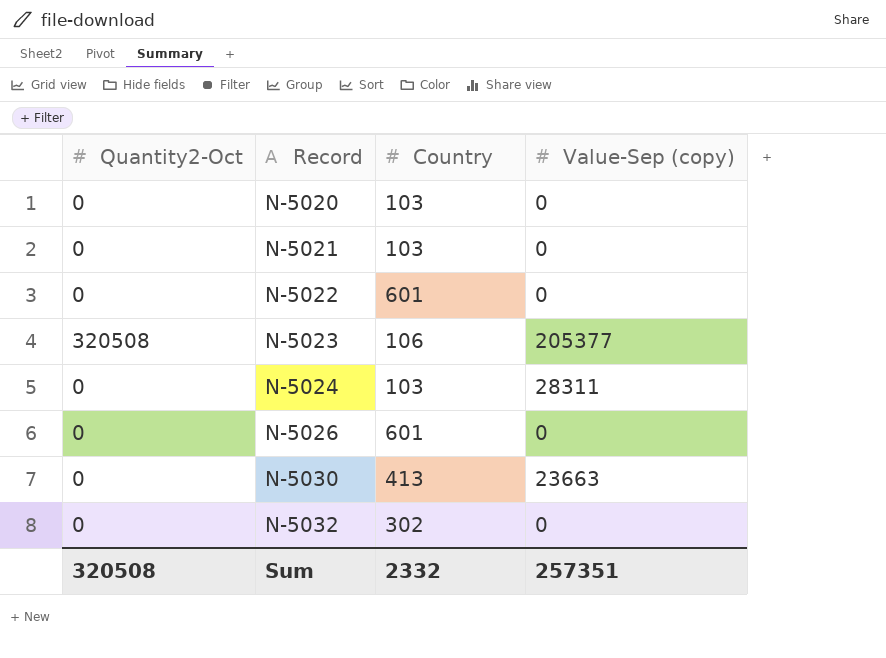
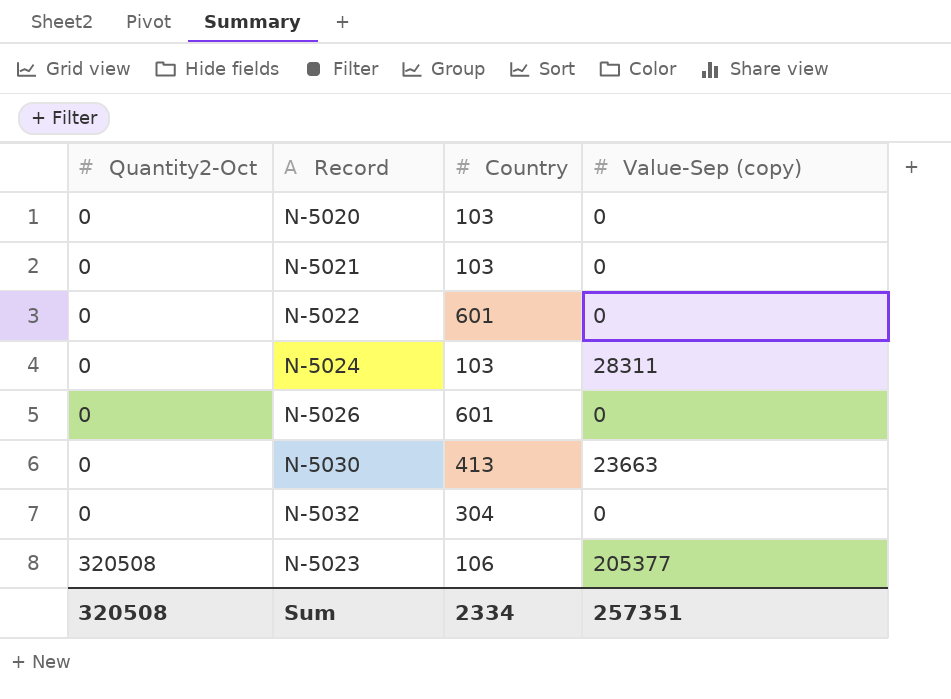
row order: Record ascending -> Quantity2-Oct ascending
N-5032 | Country: 302 -> 304
Sum | Country: 2332 -> 2334

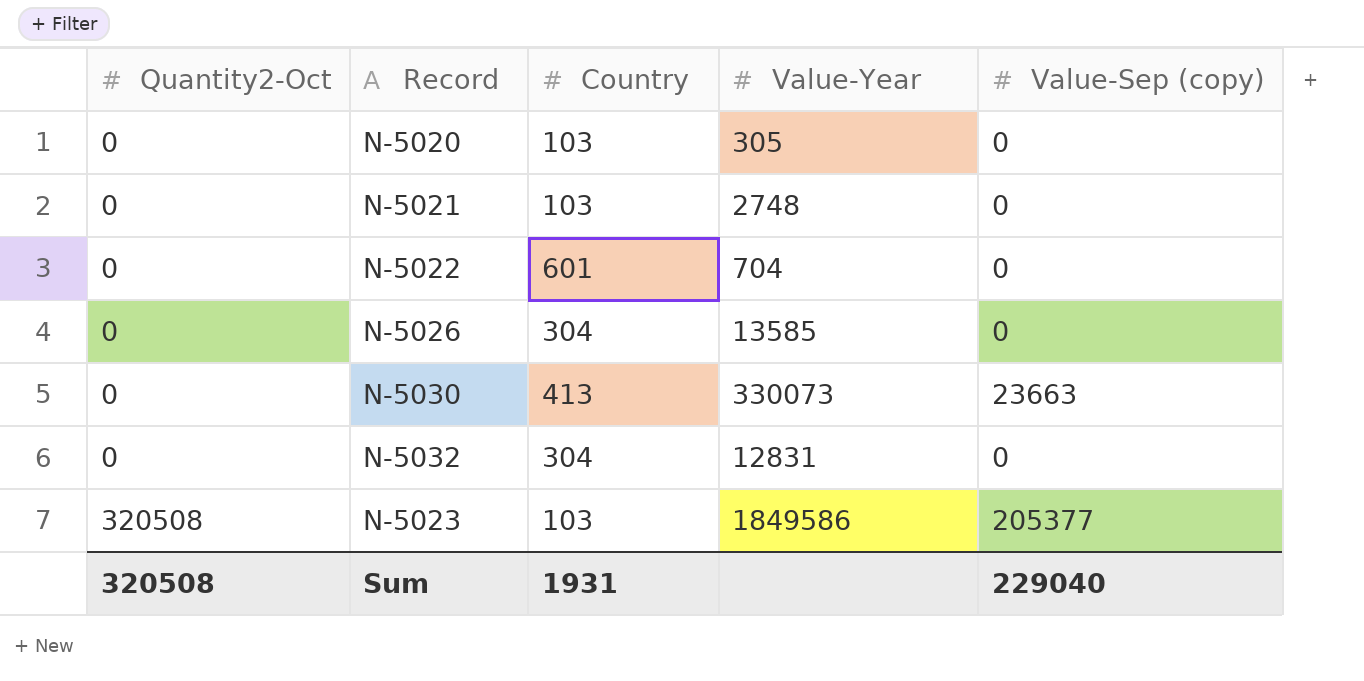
column Value-Year | position: none -> 4
row N-5024: 0 | 103 | 28311 -> none
N-5026 | Country: 601 -> 304
N-5023 | Country: 106 -> 103
Sum | Country: 2334 -> 1931
Sum | Value-Sep (copy): 257351 -> 229040

